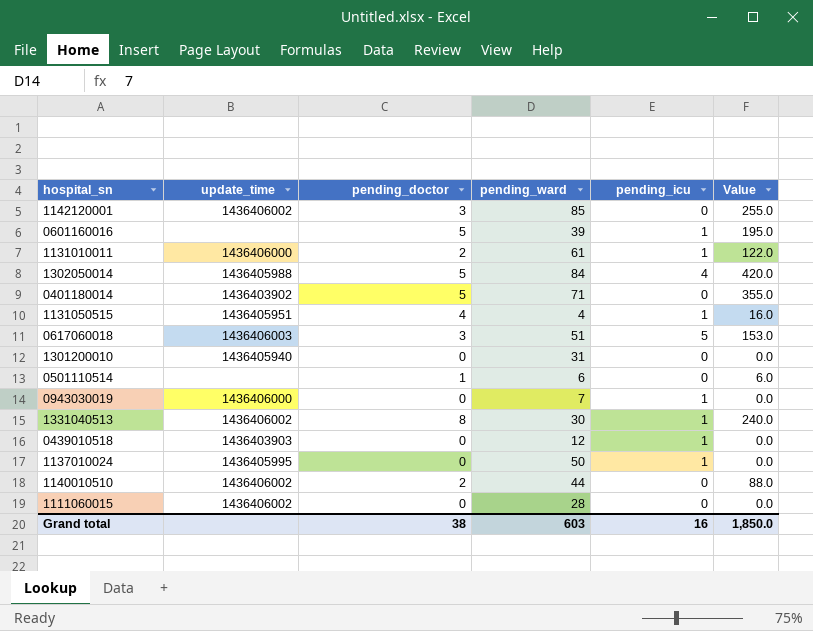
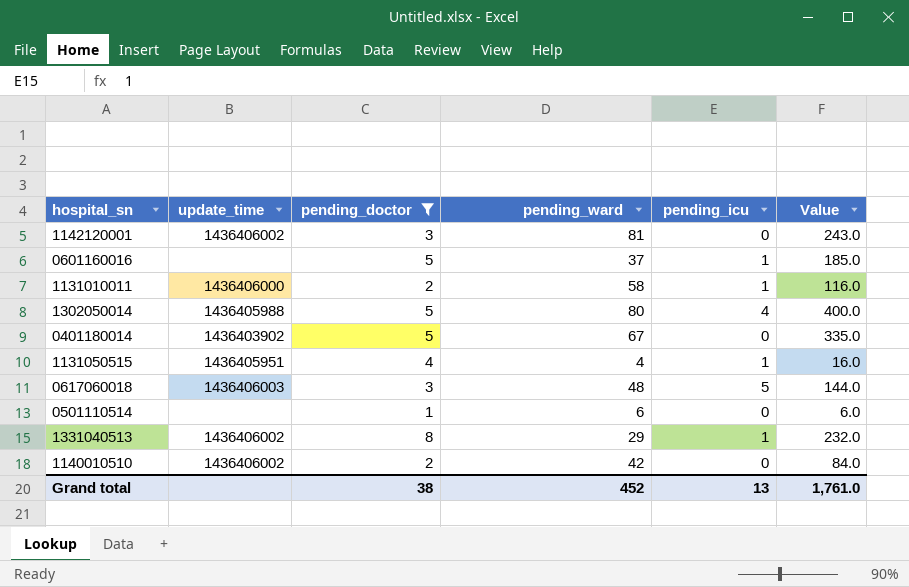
filter: none -> pending_doctor != 0
1142120001 | pending_ward: 85 -> 81
1142120001 | Value: 255.0 -> 243.0
0601160016 | pending_ward: 39 -> 37
0601160016 | Value: 195.0 -> 185.0
1131010011 | pending_ward: 61 -> 58
1131010011 | Value: 122.0 -> 116.0
1302050014 | pending_ward: 84 -> 80
1302050014 | Value: 420.0 -> 400.0
0401180014 | pending_ward: 71 -> 67
0401180014 | Value: 355.0 -> 335.0
0617060018 | pending_ward: 51 -> 48
0617060018 | Value: 153.0 -> 144.0
1331040513 | pending_ward: 30 -> 29
1331040513 | Value: 240.0 -> 232.0
1140010510 | pending_ward: 44 -> 42
1140010510 | Value: 88.0 -> 84.0
Grand total | pending_ward: 603 -> 452
Grand total | pending_icu: 16 -> 13
Grand total | Value: 1,850.0 -> 1,761.0

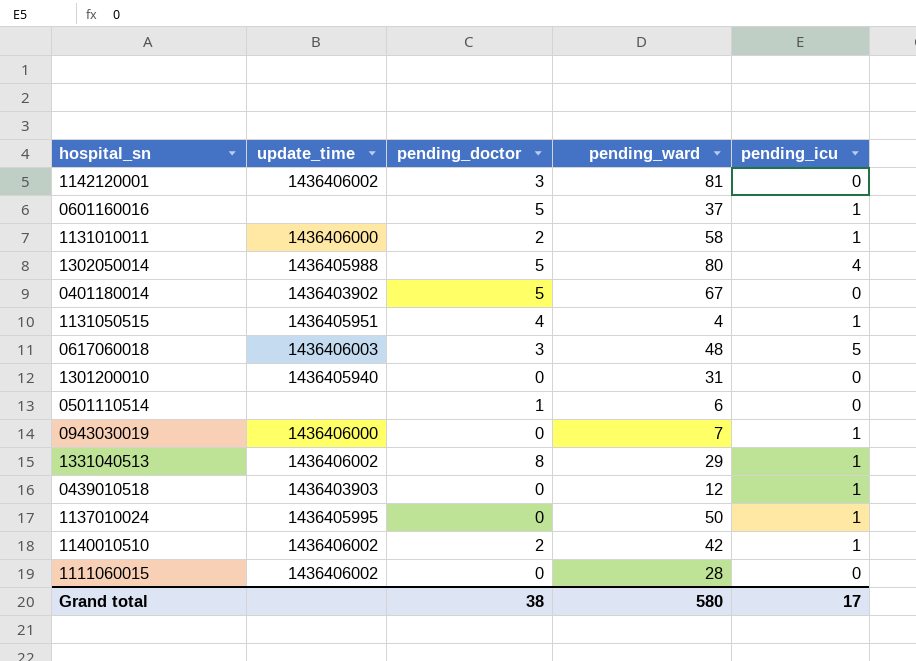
filter: pending_doctor != 0 -> none
column Value | formula: [pending_doctor] * [pending_ward] -> none
1140010510 | pending_icu: 0 -> 1
Grand total | pending_ward: 452 -> 580
Grand total | pending_icu: 13 -> 17

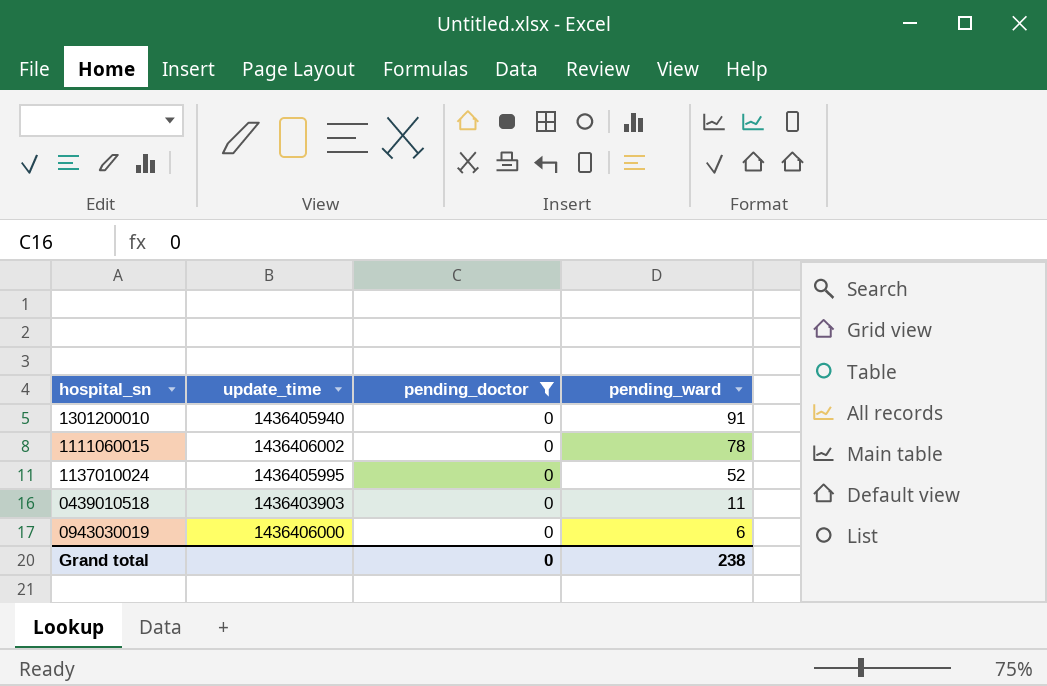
filter: none -> pending_doctor = 0
row order: none -> pending_ward descending
column pending_icu | position: 5 -> none
1301200010 | pending_ward: 31 -> 91
1111060015 | pending_ward: 28 -> 78
1137010024 | pending_ward: 50 -> 52
0439010518 | pending_ward: 12 -> 11
0943030019 | pending_ward: 7 -> 6
Grand total | pending_doctor: 38 -> 0
Grand total | pending_ward: 580 -> 238

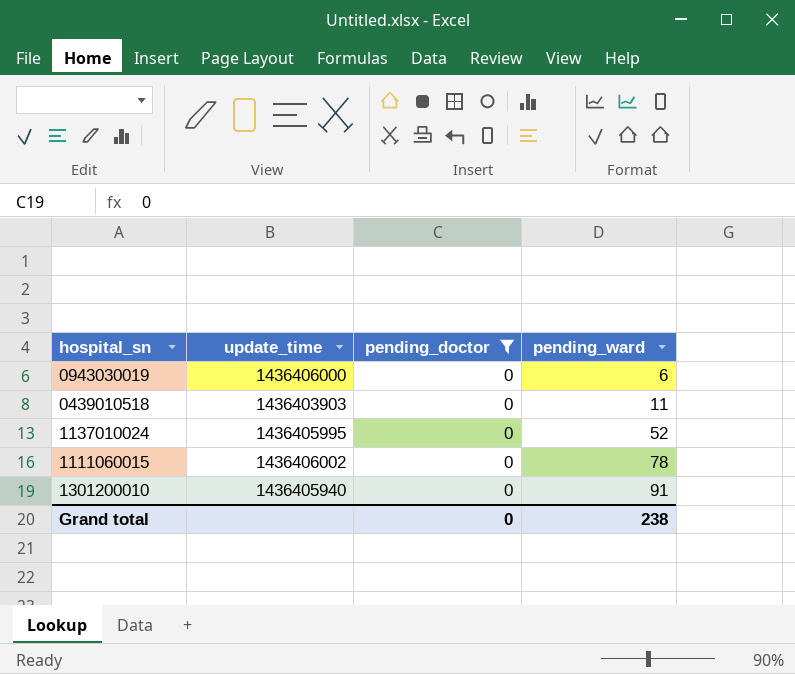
row order: pending_ward descending -> pending_ward ascending

